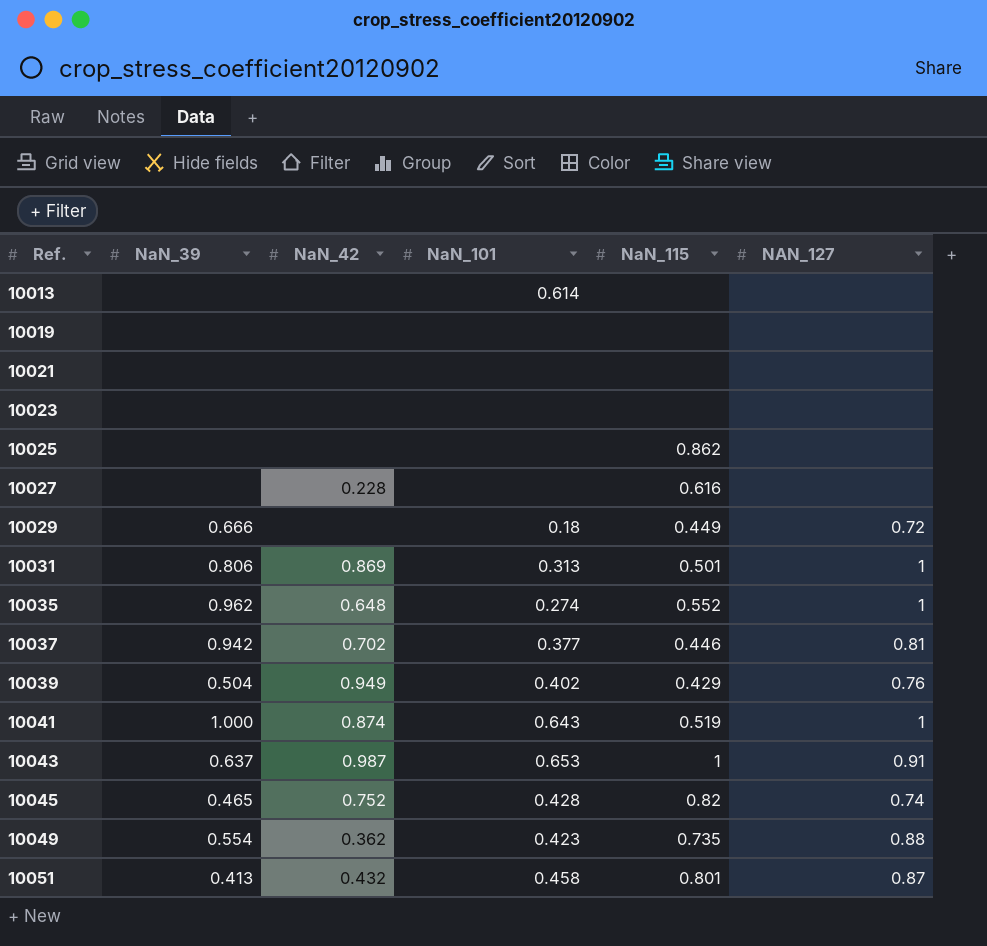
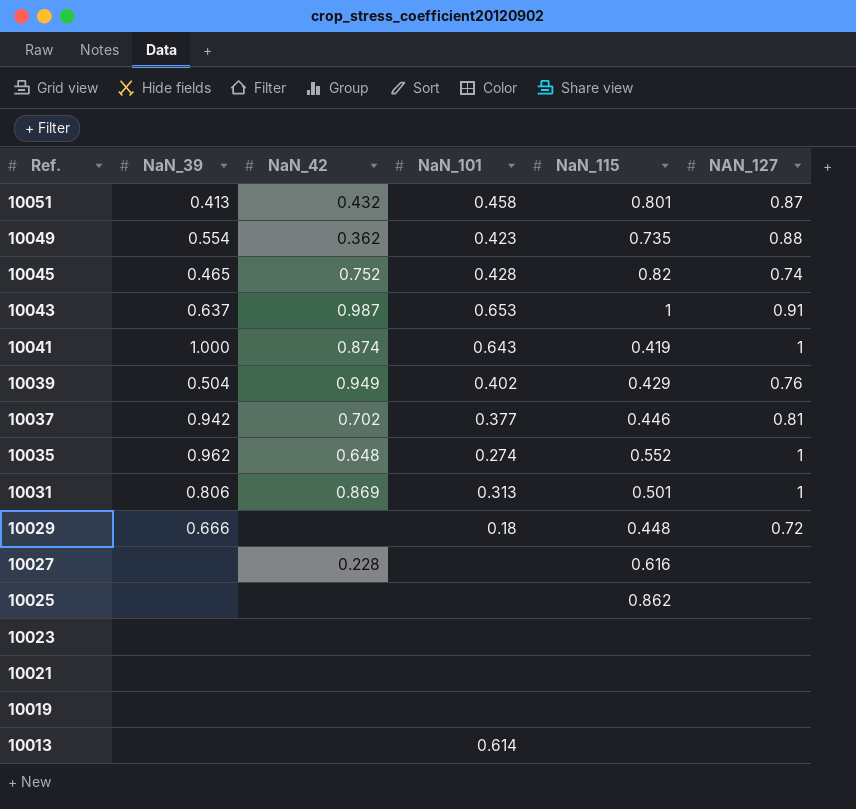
row order: Ref. ascending -> Ref. descending
10041 | NaN_115: 0.519 -> 0.419
10029 | NaN_115: 0.449 -> 0.448

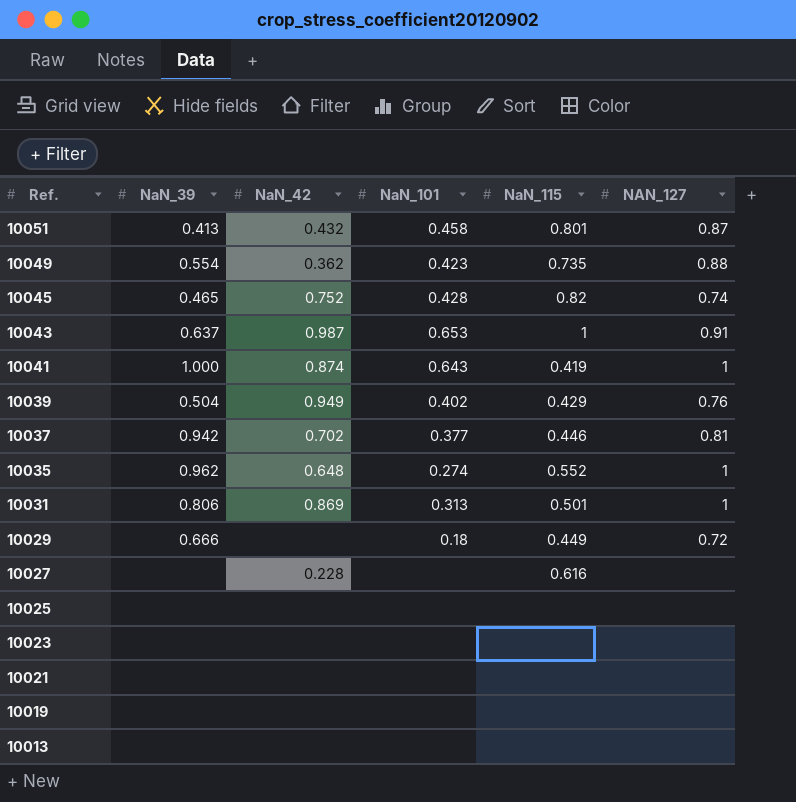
10029 | NaN_115: 0.448 -> 0.449
10025 | NaN_115: 0.862 -> none
10013 | NaN_101: 0.614 -> none

